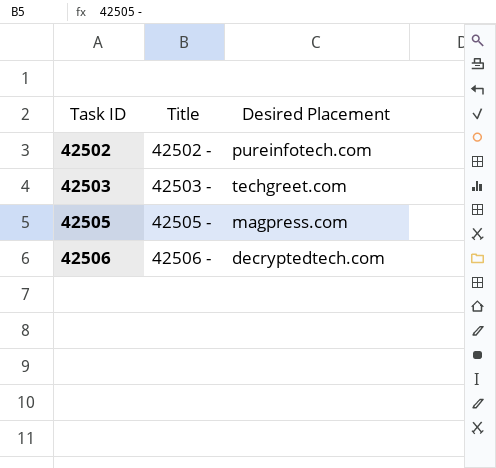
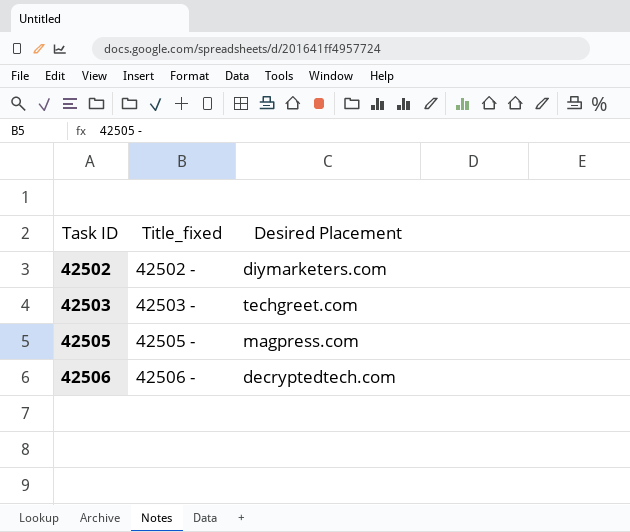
column name: Title -> Title_fixed
42502 | Desired Placement: pureinfotech.com -> diymarketers.com

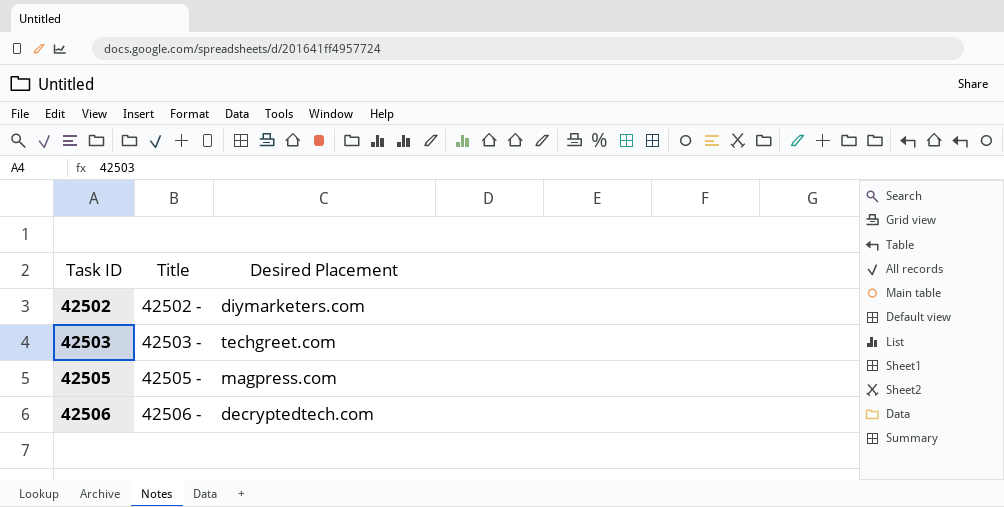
column name: Title_fixed -> Title

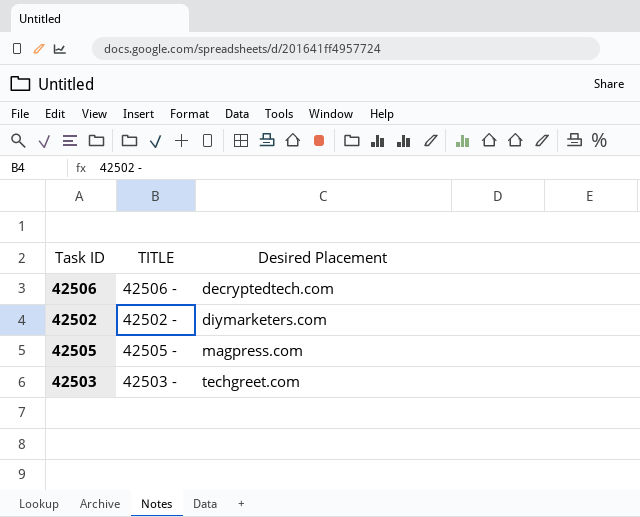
row order: Task ID ascending -> Desired Placement ascending
column name: Title -> TITLE

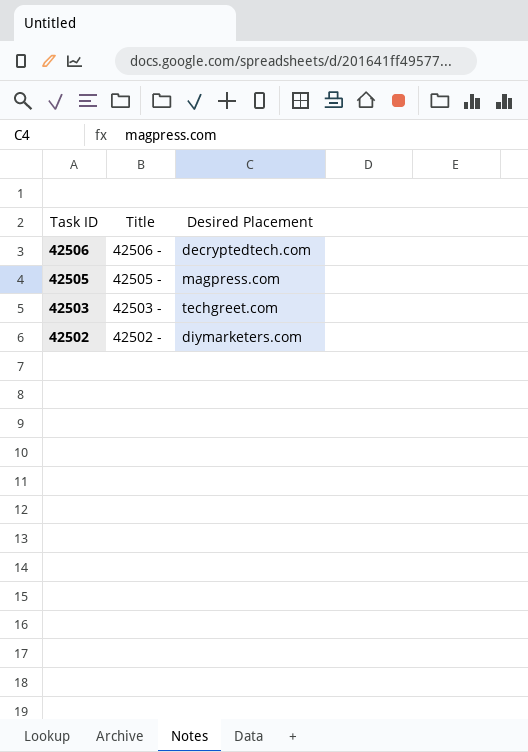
row order: Desired Placement ascending -> Task ID descending
column name: TITLE -> Title

